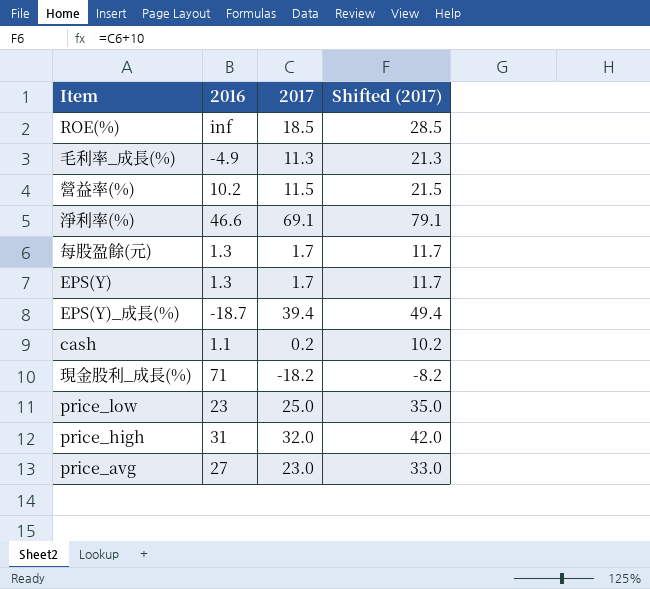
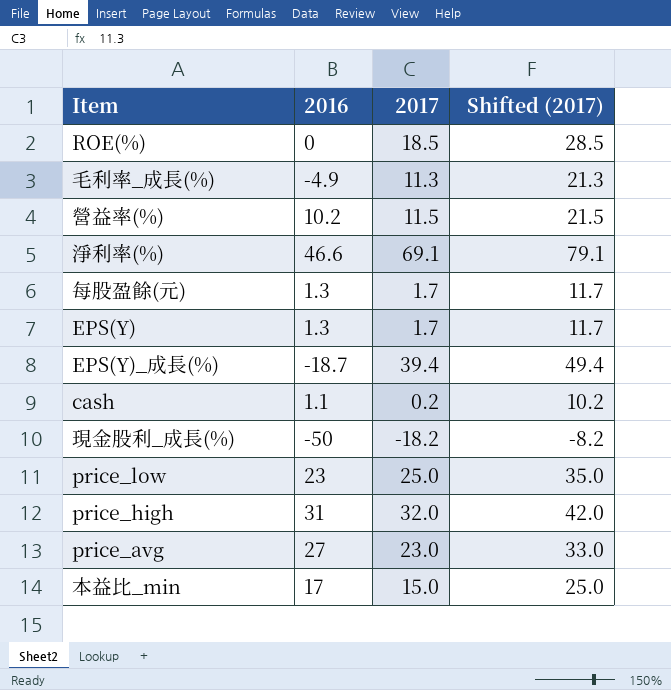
ROE(%) | 2016: inf -> 0
現金股利_成長(%) | 2016: 71 -> -50
row 本益比_min: none -> 17 | 15.0 | 25.0

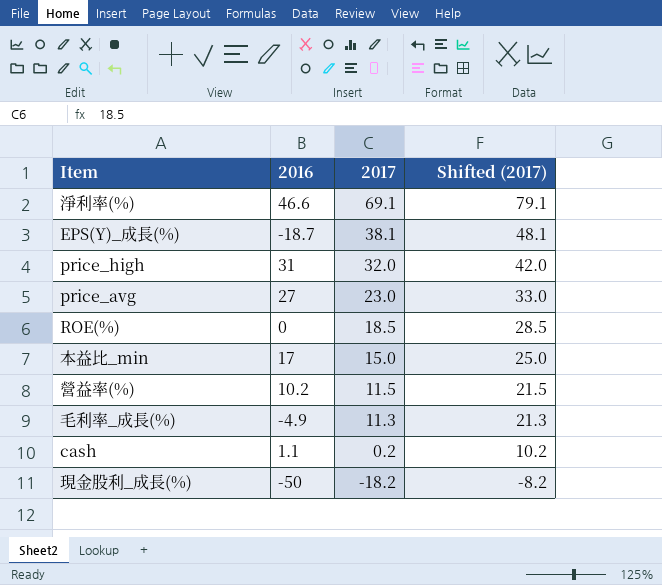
row order: none -> 2017 descending
row 每股盈餘(元): 1.3 | 1.7 | 11.7 -> none
row EPS(Y): 1.3 | 1.7 | 11.7 -> none
row price_low: 23 | 25.0 | 35.0 -> none
EPS(Y)_成長(%) | 2017: 39.4 -> 38.1
EPS(Y)_成長(%) | Shifted (2017): 49.4 -> 48.1

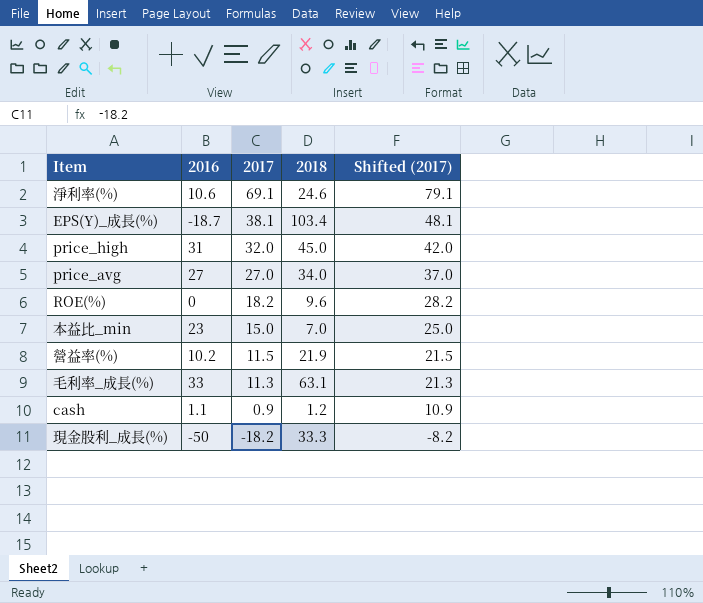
column 2018 | position: none -> 4
淨利率(%) | 2016: 46.6 -> 10.6
price_avg | 2017: 23.0 -> 27.0
price_avg | Shifted (2017): 33.0 -> 37.0
ROE(%) | 2017: 18.5 -> 18.2
ROE(%) | Shifted (2017): 28.5 -> 28.2
本益比_min | 2016: 17 -> 23
毛利率_成長(%) | 2016: -4.9 -> 33
cash | 2017: 0.2 -> 0.9
cash | Shifted (2017): 10.2 -> 10.9

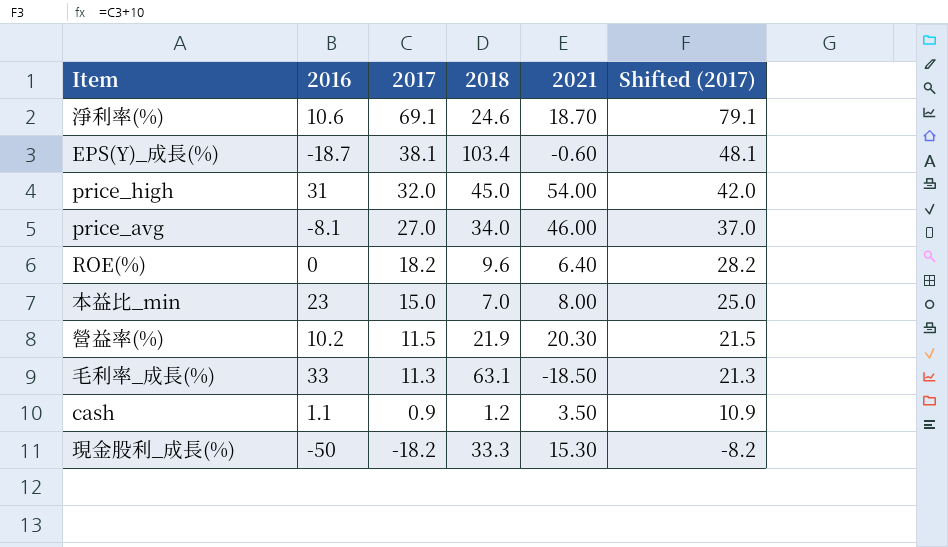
column 2021 | position: none -> 5
price_avg | 2016: 27 -> -8.1

